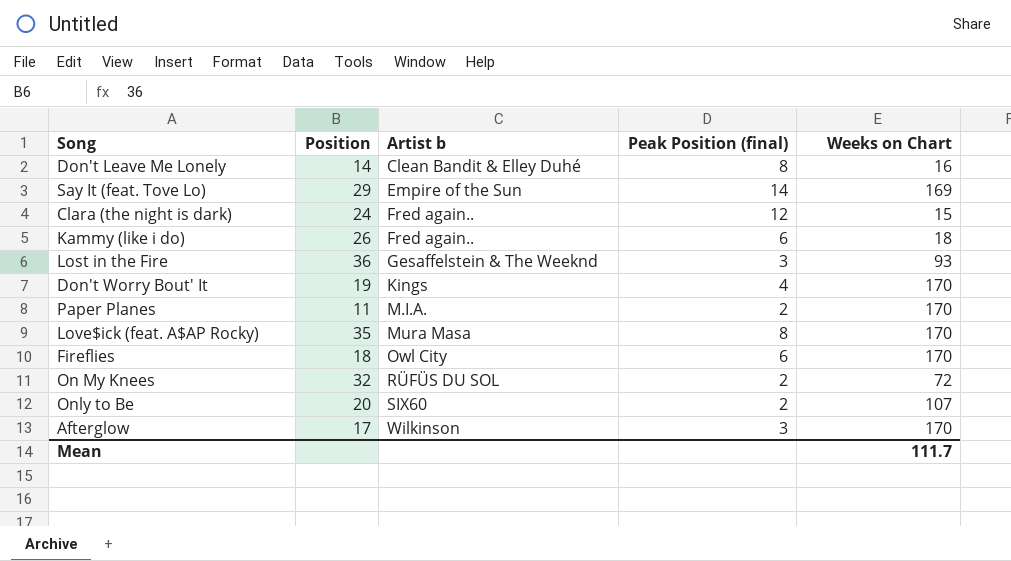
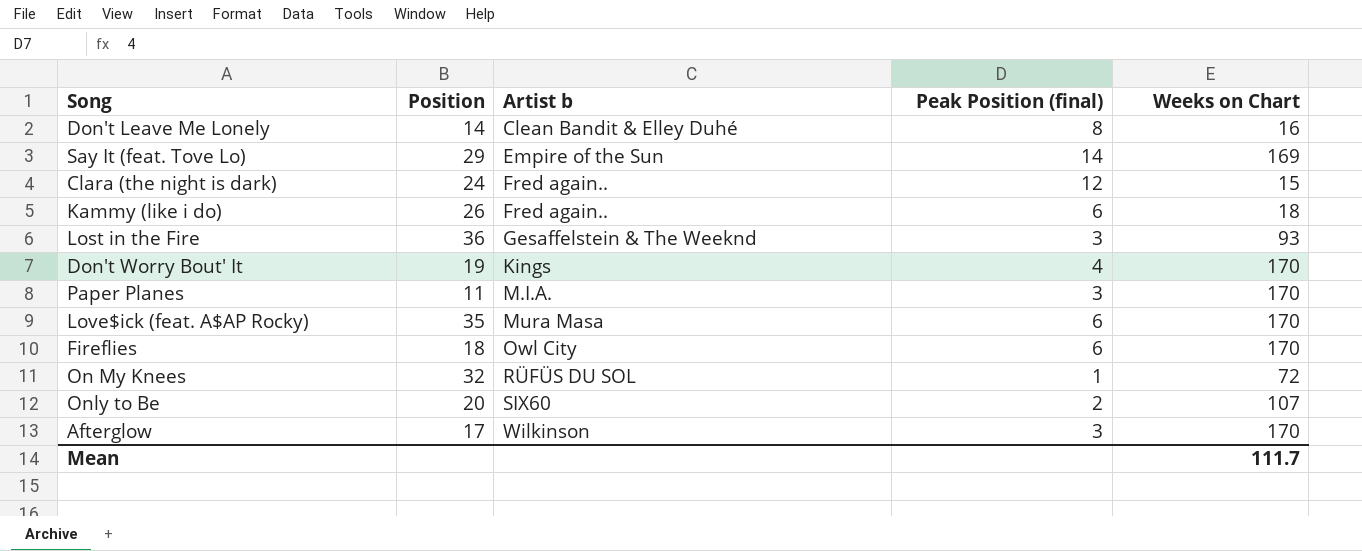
Paper Planes | Peak Position (final): 2 -> 3
Love$ick (feat. A$AP Rocky) | Peak Position (final): 8 -> 6
On My Knees | Peak Position (final): 2 -> 1

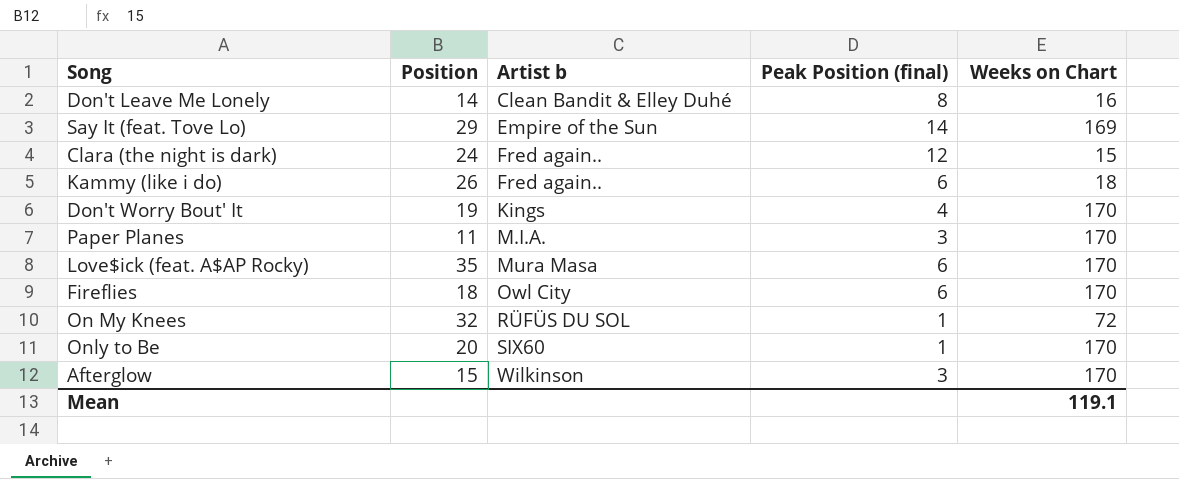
row Lost in the Fire: 36 | Gesaffelstein & The Weeknd | 3 | 93 -> none
Only to Be | Peak Position (final): 2 -> 1
Only to Be | Weeks on Chart: 107 -> 170
Afterglow | Position: 17 -> 15
Mean | Weeks on Chart: 111.7 -> 119.1

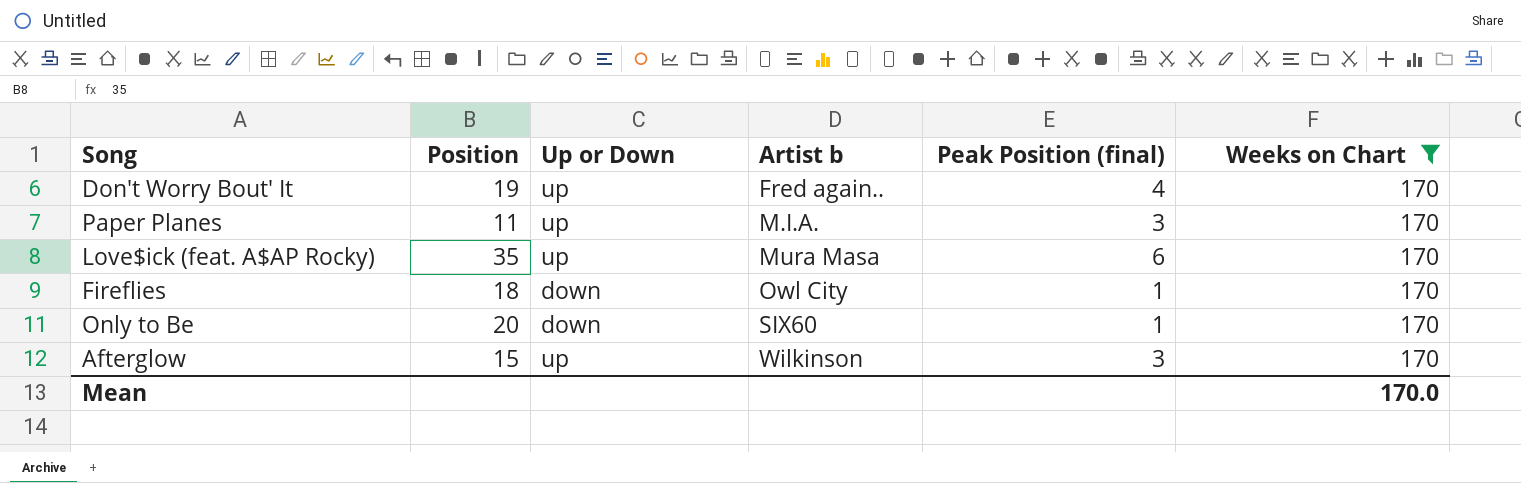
filter: none -> Weeks on Chart = 170
column Up or Down | position: none -> 3
Don't Worry Bout' It | Artist b: Kings -> Fred again..
Fireflies | Peak Position (final): 6 -> 1
Mean | Weeks on Chart: 119.1 -> 170.0

